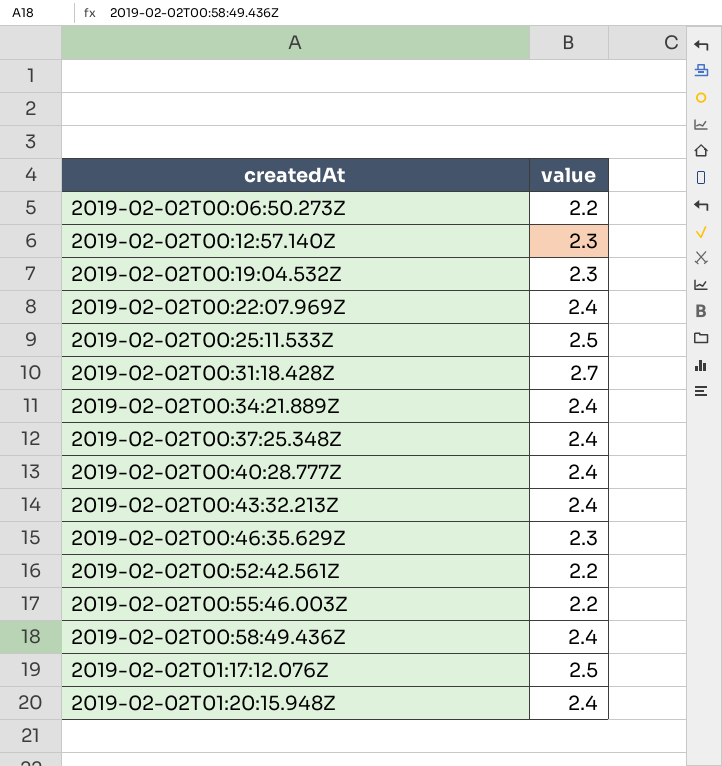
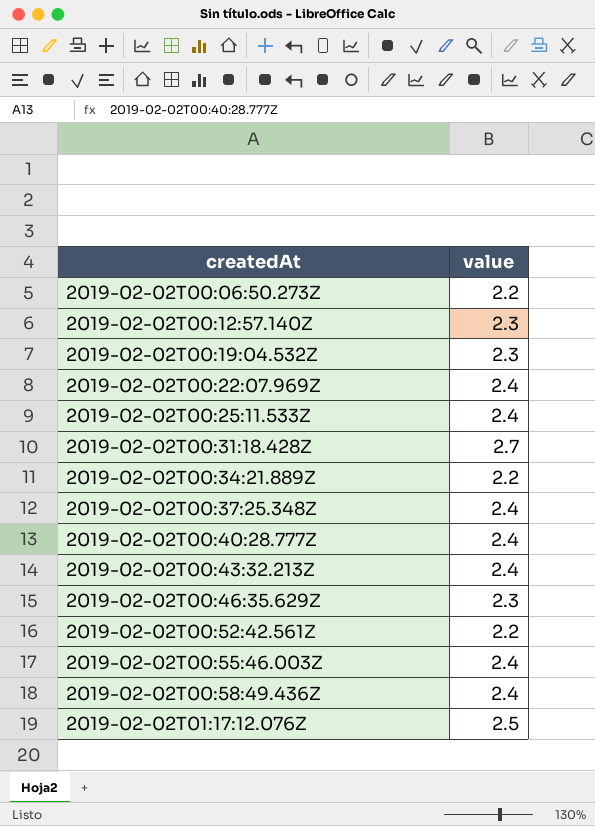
row 2019-02-02T01:20:15.948Z: 2.4 -> none
2019-02-02T00:25:11.533Z | value: 2.5 -> 2.4
2019-02-02T00:34:21.889Z | value: 2.4 -> 2.2
2019-02-02T00:55:46.003Z | value: 2.2 -> 2.4

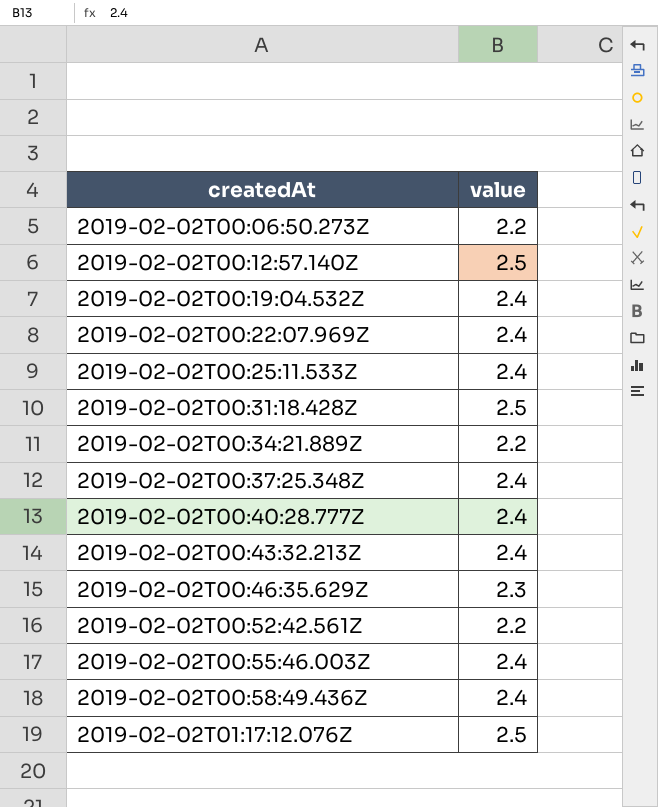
2019-02-02T00:12:57.140Z | value: 2.3 -> 2.5
2019-02-02T00:19:04.532Z | value: 2.3 -> 2.4
2019-02-02T00:31:18.428Z | value: 2.7 -> 2.5

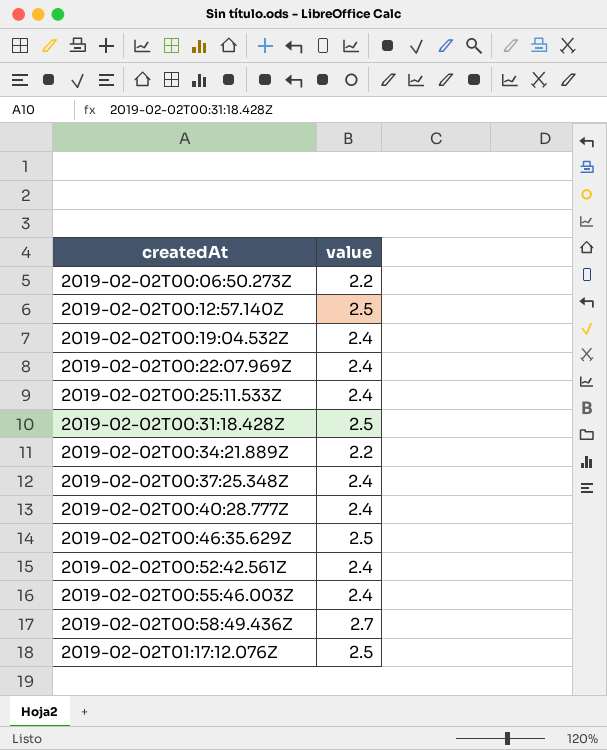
row 2019-02-02T00:43:32.213Z: 2.4 -> none
2019-02-02T00:46:35.629Z | value: 2.3 -> 2.5
2019-02-02T00:52:42.561Z | value: 2.2 -> 2.4
2019-02-02T00:58:49.436Z | value: 2.4 -> 2.7

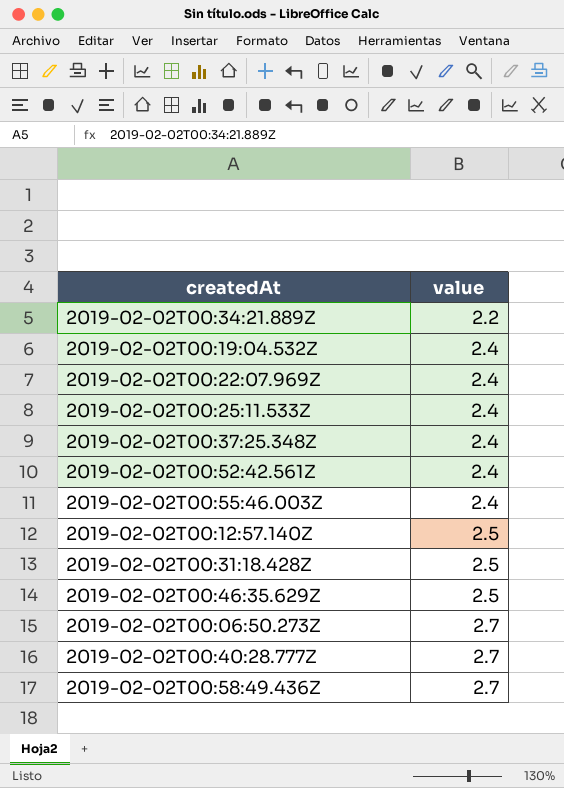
row order: createdAt ascending -> value ascending
row 2019-02-02T01:17:12.076Z: 2.5 -> none
2019-02-02T00:06:50.273Z | value: 2.2 -> 2.7
2019-02-02T00:40:28.777Z | value: 2.4 -> 2.7

